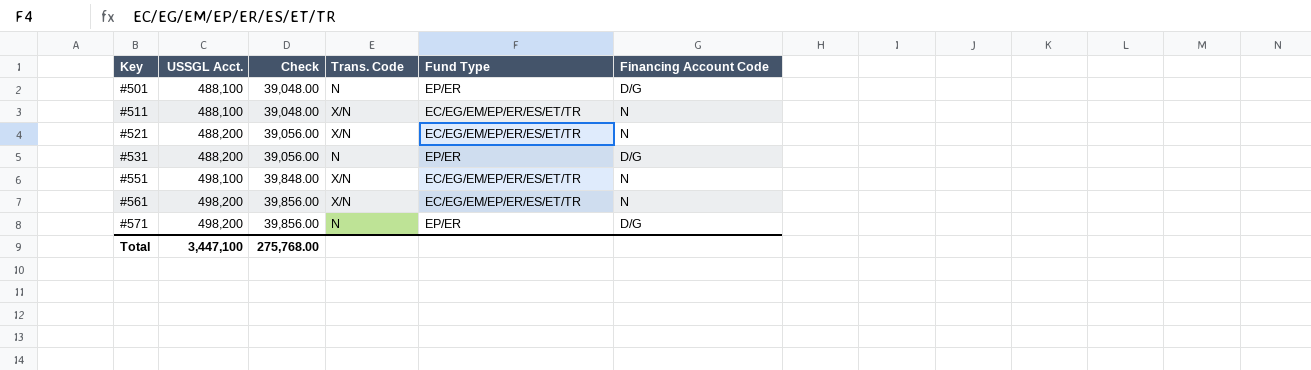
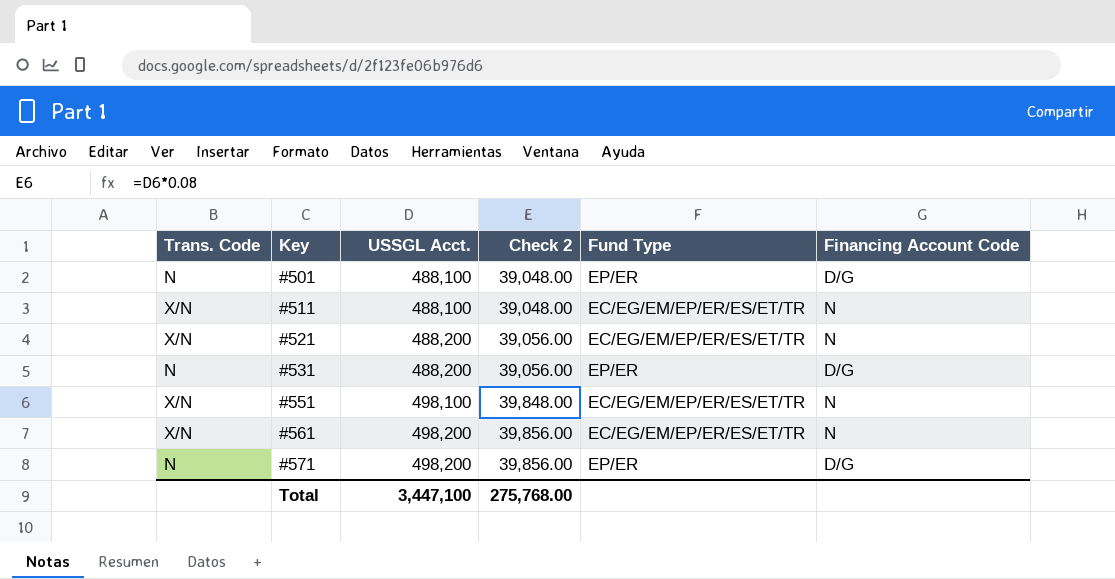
column Trans. Code | position: 4 -> 1
column name: Check -> Check 2

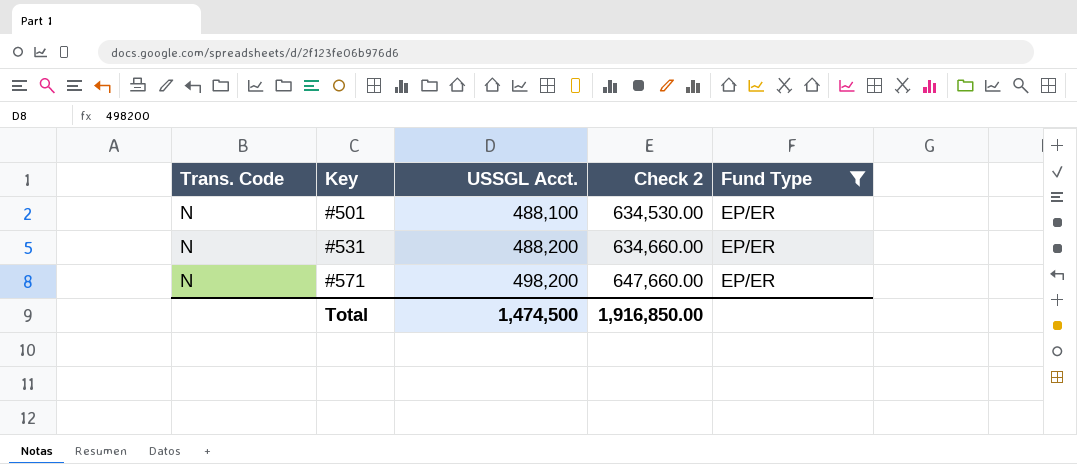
filter: none -> Fund Type = EP/ER
column Financing Account Code | position: 6 -> none
column Check 2 | formula: [USSGL Acct.] * 0.08 -> [USSGL Acct.] * 1.3
Total | USSGL Acct.: 3,447,100 -> 1,474,500
Total | Check 2: 275,768.00 -> 1,916,850.00

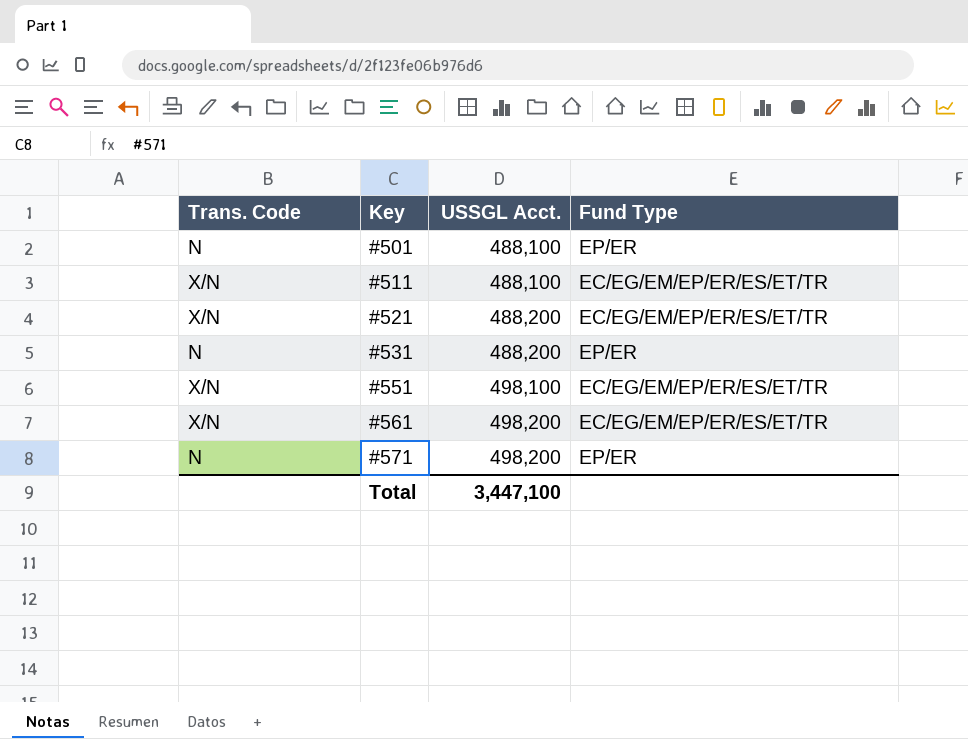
filter: Fund Type = EP/ER -> none
column Check 2 | formula: [USSGL Acct.] * 1.3 -> none
Total | USSGL Acct.: 1,474,500 -> 3,447,100

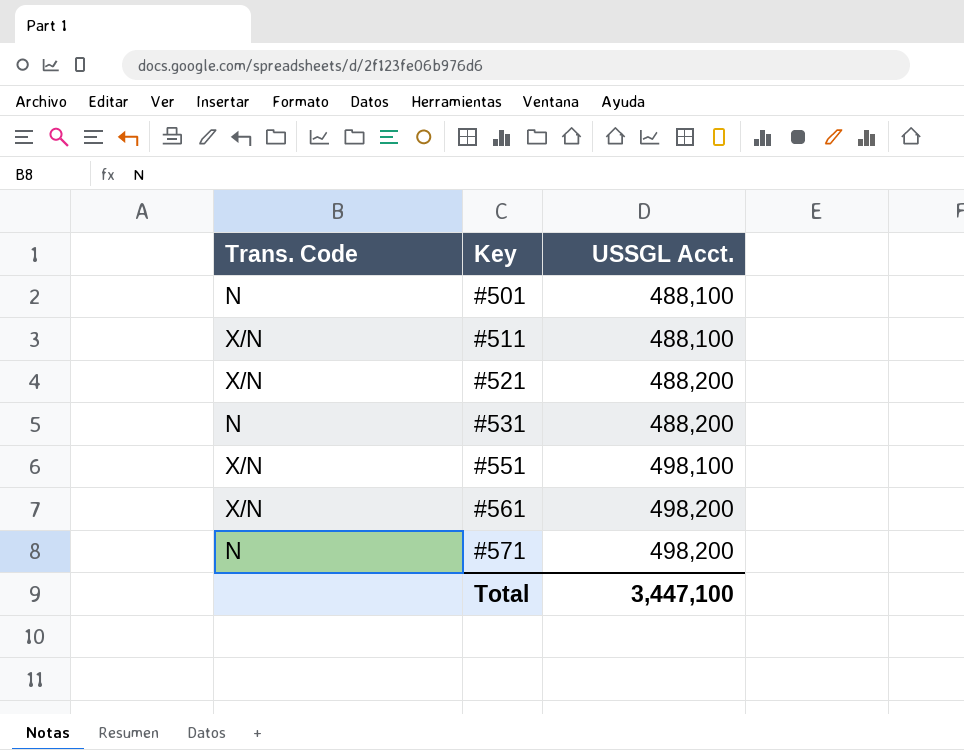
column Fund Type | position: 4 -> none

